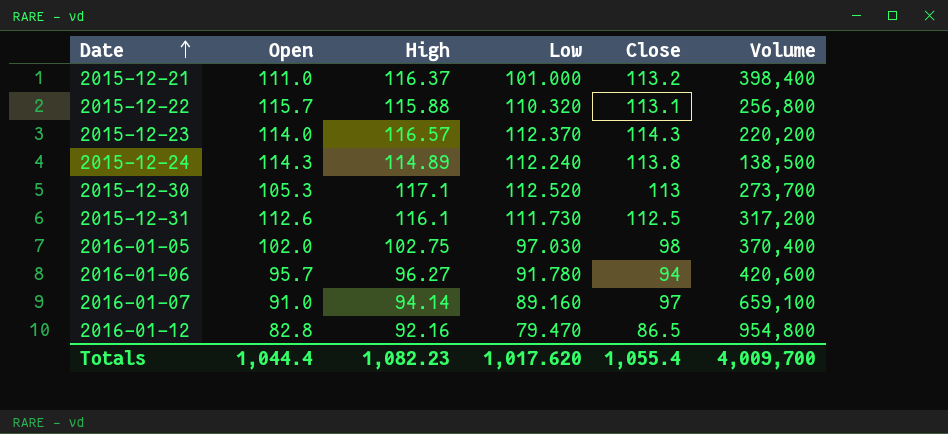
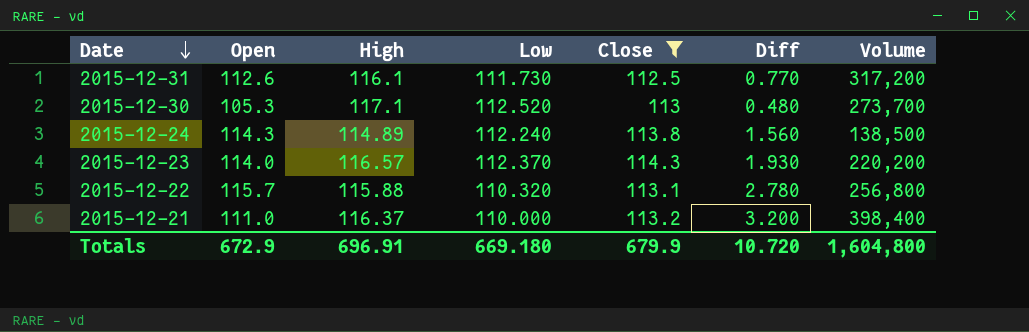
filter: none -> Close >= 112.5
row order: Date ascending -> Date descending
column Diff | formula: none -> [Close] - [Low]
2015-12-21 | Low: 101.000 -> 110.000
Totals | Open: 1,044.4 -> 672.9
Totals | High: 1,082.23 -> 696.91
Totals | Low: 1,017.620 -> 669.180
Totals | Close: 1,055.4 -> 679.9
Totals | Volume: 4,009,700 -> 1,604,800

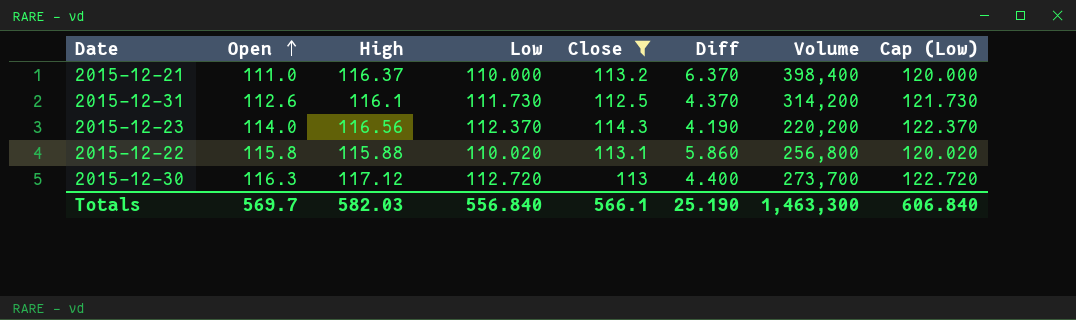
row order: Date descending -> Open ascending
column Diff | formula: [Close] - [Low] -> [High] - [Low]
column Cap (Low) | formula: none -> [Low] + 10
row 2015-12-24: 114.3 | 114.89 | 112.240 | 113.8 | 1.560 | 138,500 -> none
2015-12-31 | Volume: 317,200 -> 314,200
2015-12-23 | High: 116.57 -> 116.56
2015-12-22 | Open: 115.7 -> 115.8
2015-12-22 | Low: 110.320 -> 110.020
2015-12-30 | Open: 105.3 -> 116.3
2015-12-30 | High: 117.1 -> 117.12
2015-12-30 | Low: 112.520 -> 112.720
Totals | Open: 672.9 -> 569.7
Totals | High: 696.91 -> 582.03
Totals | Low: 669.180 -> 556.840
Totals | Close: 679.9 -> 566.1
Totals | Diff: 10.720 -> 25.190
Totals | Volume: 1,604,800 -> 1,463,300

